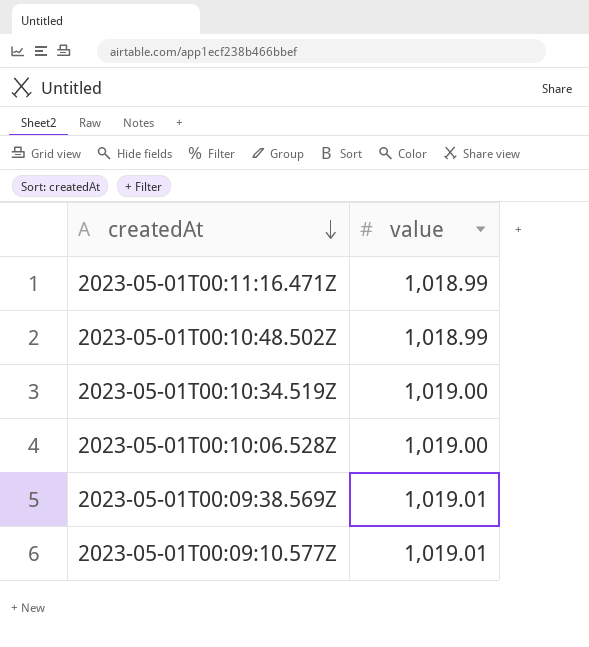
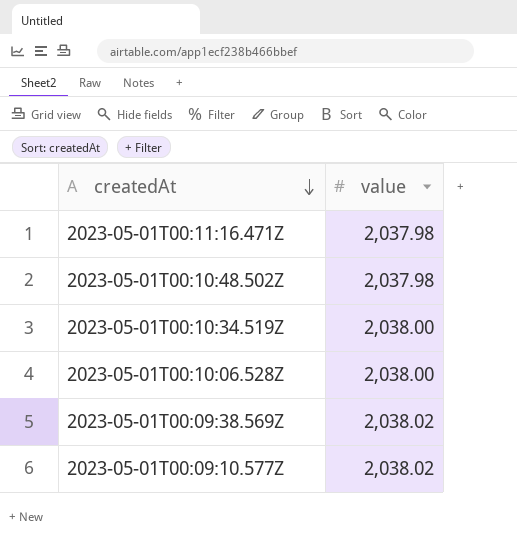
2023-05-01T00:11:16.471Z | value: 1,018.99 -> 2,037.98
2023-05-01T00:10:48.502Z | value: 1,018.99 -> 2,037.98
2023-05-01T00:10:34.519Z | value: 1,019.00 -> 2,038.00
2023-05-01T00:10:06.528Z | value: 1,019.00 -> 2,038.00
2023-05-01T00:09:38.569Z | value: 1,019.01 -> 2,038.02
2023-05-01T00:09:10.577Z | value: 1,019.01 -> 2,038.02

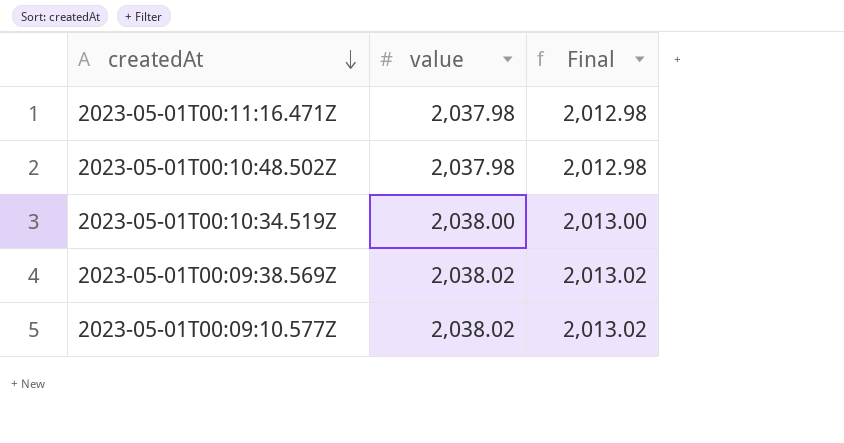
column Final | formula: none -> [value] - 25
row 2023-05-01T00:10:06.528Z: 2,038.00 -> none

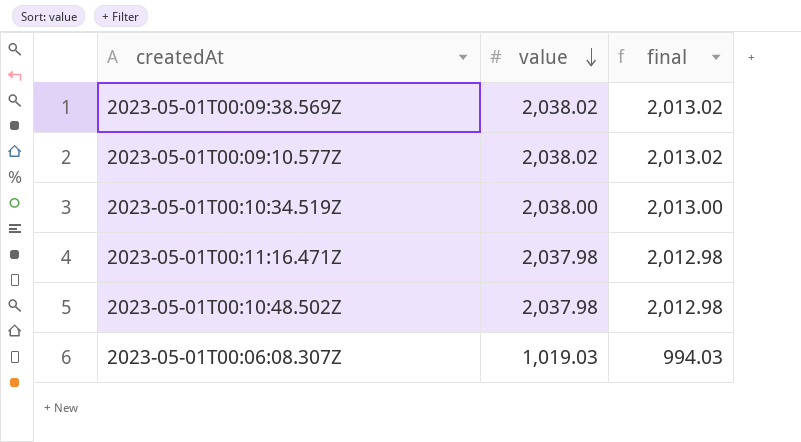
row order: createdAt descending -> value descending
column name: Final -> final
row 2023-05-01T00:06:08.307Z: none -> 1,019.03 | 994.03

